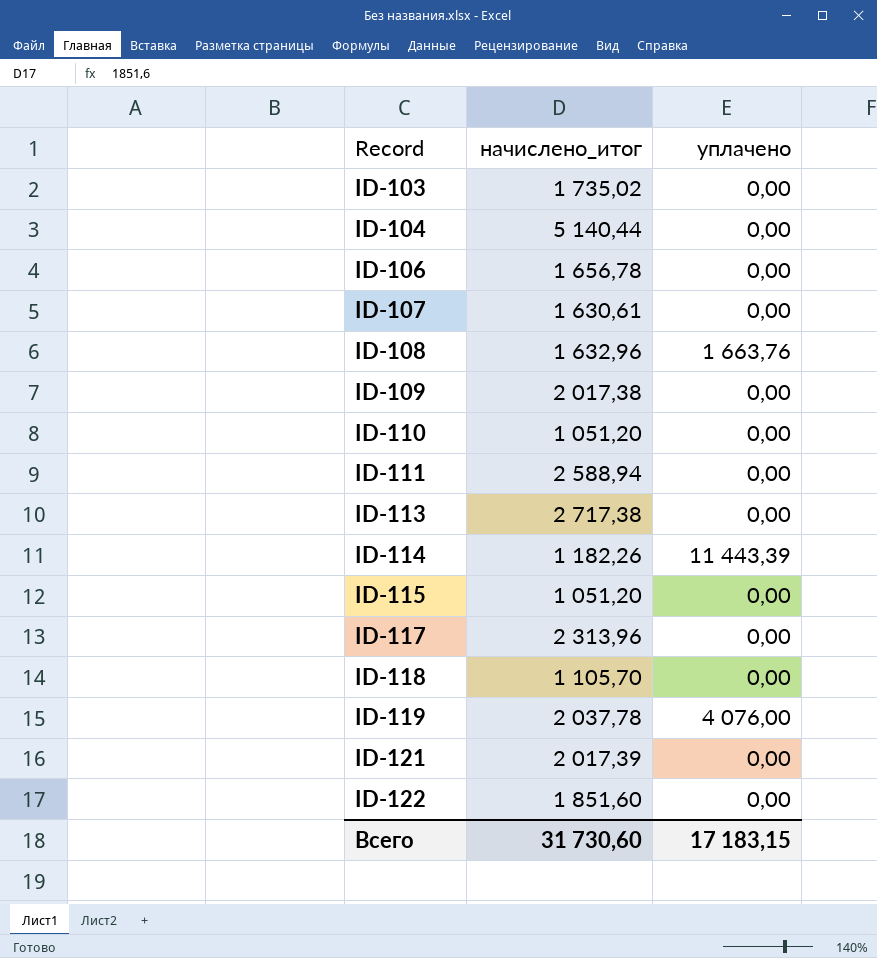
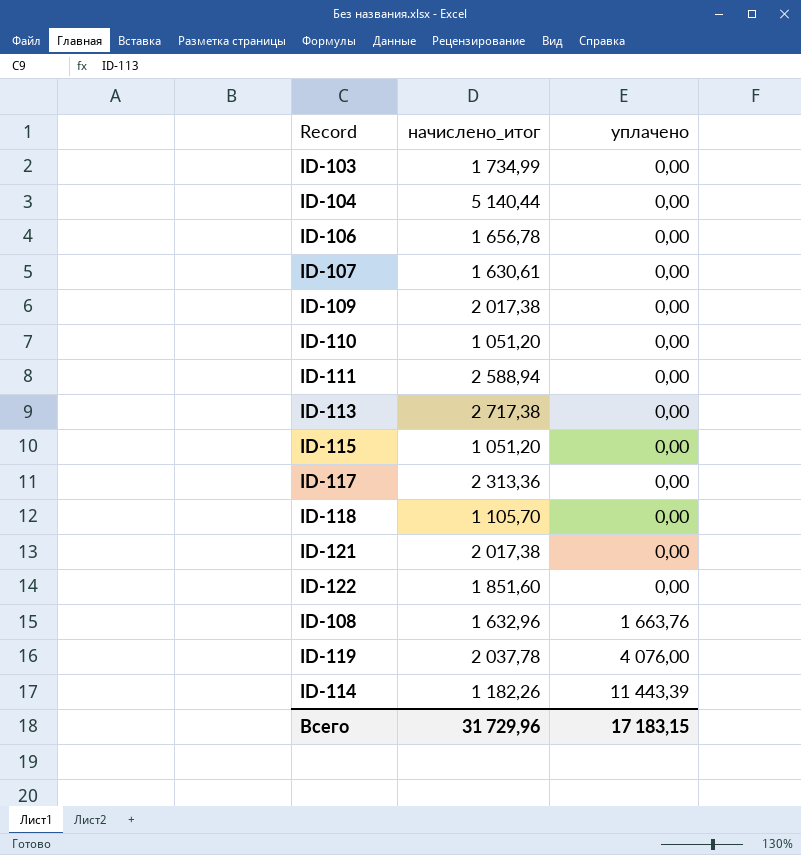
row order: Record ascending -> уплачено ascending
ID-103 | начислено_итог: 1 735,02 -> 1 734,99
ID-117 | начислено_итог: 2 313,96 -> 2 313,36
ID-121 | начислено_итог: 2 017,39 -> 2 017,38
Всего | начислено_итог: 31 730,60 -> 31 729,96

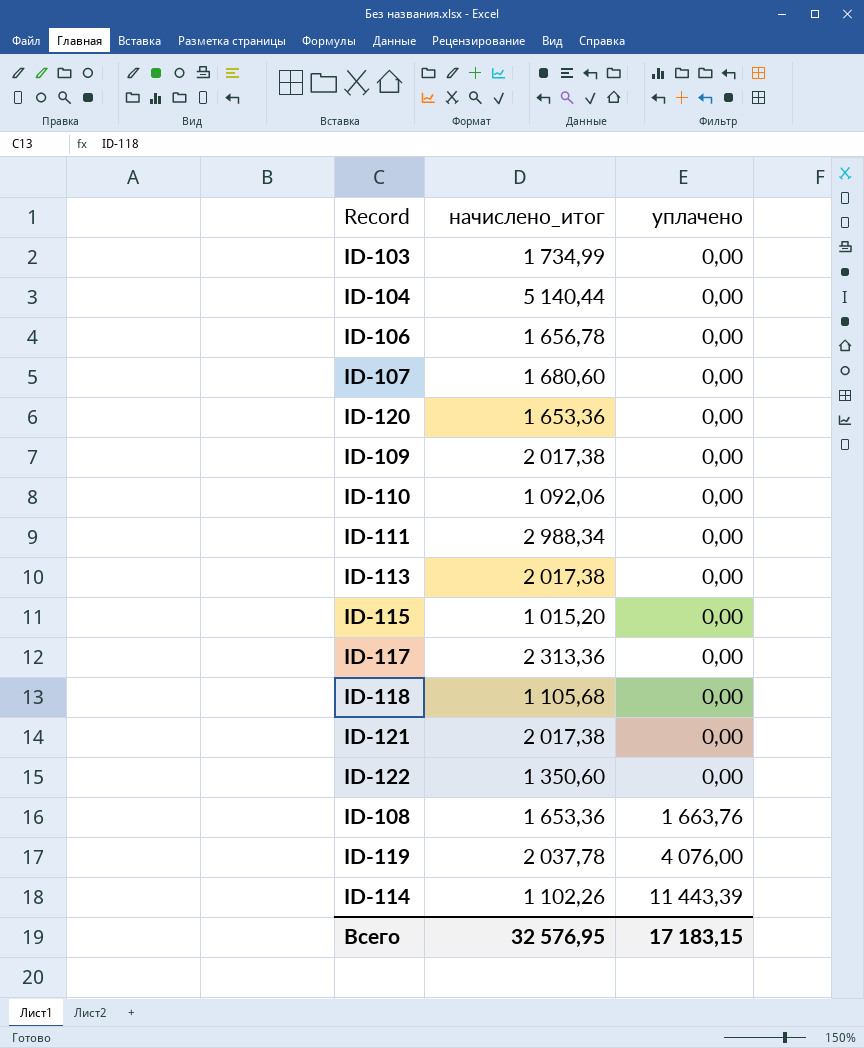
ID-107 | начислено_итог: 1 630,61 -> 1 680,60
row ID-120: none -> 1 653,36 | 0,00
ID-110 | начислено_итог: 1 051,20 -> 1 092,06
ID-111 | начислено_итог: 2 588,94 -> 2 988,34
ID-113 | начислено_итог: 2 717,38 -> 2 017,38
ID-115 | начислено_итог: 1 051,20 -> 1 015,20
ID-118 | начислено_итог: 1 105,70 -> 1 105,68
ID-122 | начислено_итог: 1 851,60 -> 1 350,60
ID-108 | начислено_итог: 1 632,96 -> 1 653,36
ID-114 | начислено_итог: 1 182,26 -> 1 102,26
Всего | начислено_итог: 31 729,96 -> 32 576,95

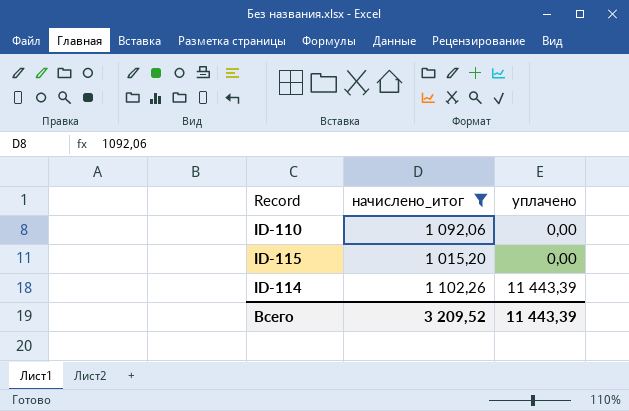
filter: none -> начислено_итог <= 1 102,26
Всего | начислено_итог: 32 576,95 -> 3 209,52
Всего | уплачено: 17 183,15 -> 11 443,39

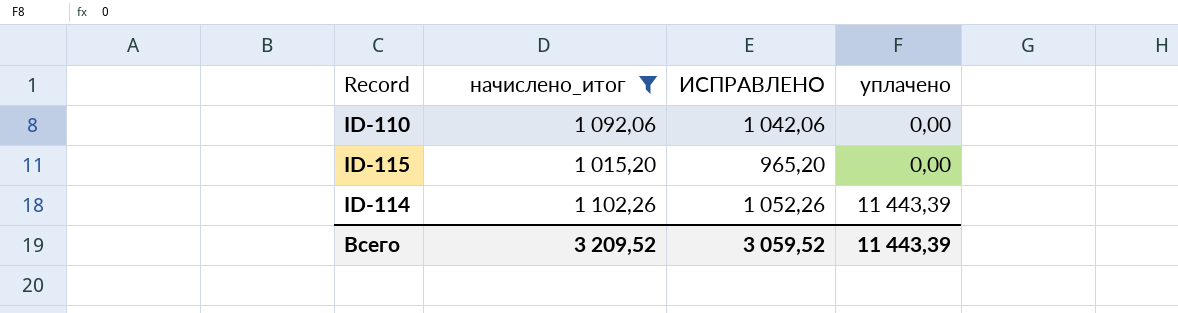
column ИСПРАВЛЕНО | formula: none -> [начислено_итог] - 50

